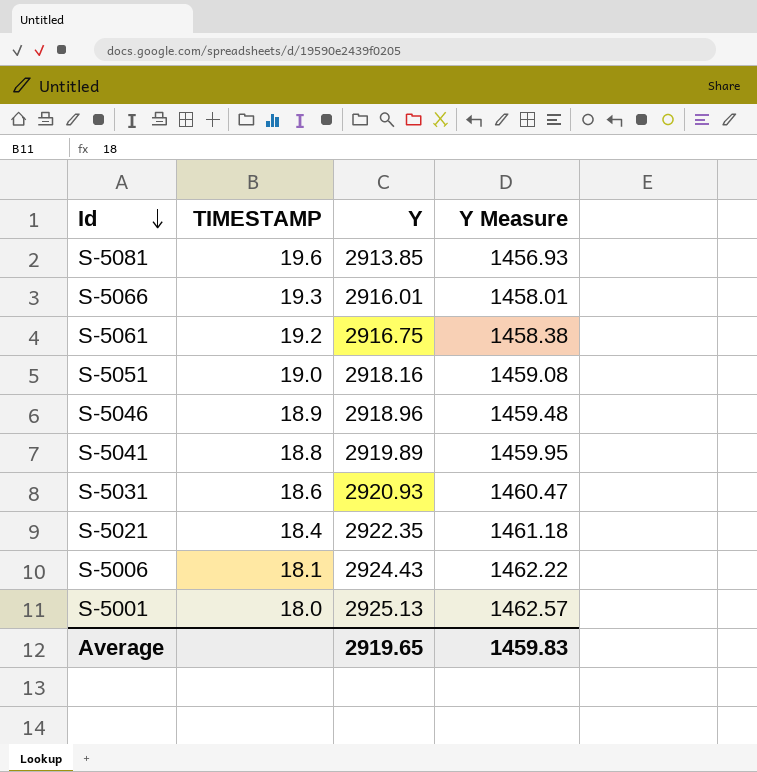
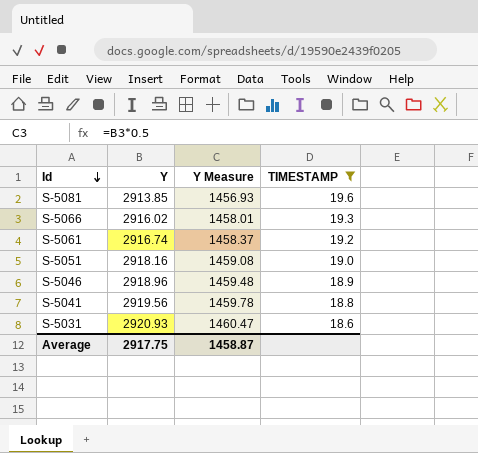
filter: none -> TIMESTAMP >= 18.6
column TIMESTAMP | position: 2 -> 4
S-5066 | Y: 2916.01 -> 2916.02
S-5061 | Y: 2916.75 -> 2916.74
S-5061 | Y Measure: 1458.38 -> 1458.37
S-5041 | Y: 2919.89 -> 2919.56
S-5041 | Y Measure: 1459.95 -> 1459.78
Average | Y: 2919.65 -> 2917.75
Average | Y Measure: 1459.83 -> 1458.87

